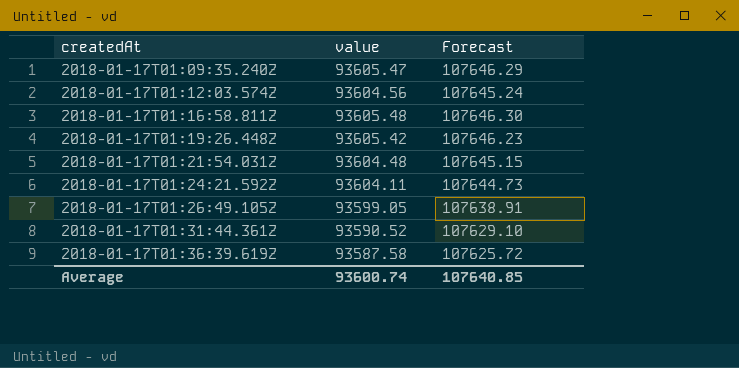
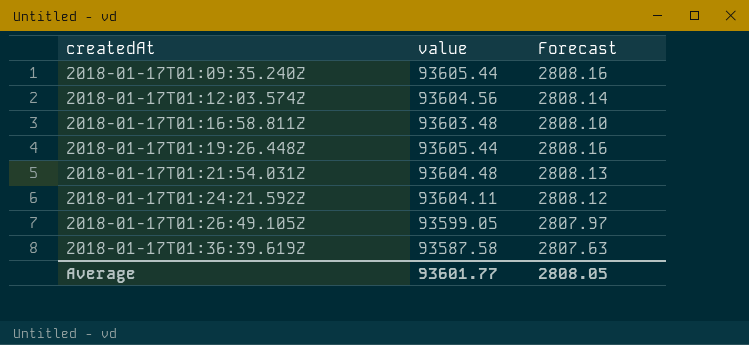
column Forecast | formula: [value] * 1.15 -> [value] * 0.03
row 2018-01-17T01:31:44.361Z: 93590.52 | 107629.10 -> none
2018-01-17T01:09:35.240Z | value: 93605.47 -> 93605.44
2018-01-17T01:16:58.811Z | value: 93605.48 -> 93603.48
2018-01-17T01:19:26.448Z | value: 93605.42 -> 93605.44
Average | value: 93600.74 -> 93601.77
Average | Forecast: 107640.85 -> 2808.05

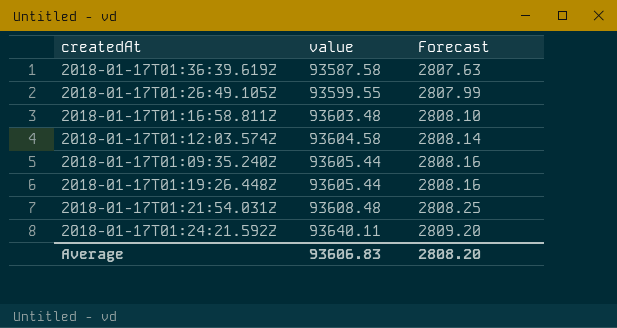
row order: createdAt ascending -> value ascending
2018-01-17T01:26:49.105Z | value: 93599.05 -> 93599.55
2018-01-17T01:26:49.105Z | Forecast: 2807.97 -> 2807.99
2018-01-17T01:12:03.574Z | value: 93604.56 -> 93604.58
2018-01-17T01:21:54.031Z | value: 93604.48 -> 93608.48
2018-01-17T01:21:54.031Z | Forecast: 2808.13 -> 2808.25
2018-01-17T01:24:21.592Z | value: 93604.11 -> 93640.11
2018-01-17T01:24:21.592Z | Forecast: 2808.12 -> 2809.20
Average | value: 93601.77 -> 93606.83
Average | Forecast: 2808.05 -> 2808.20

